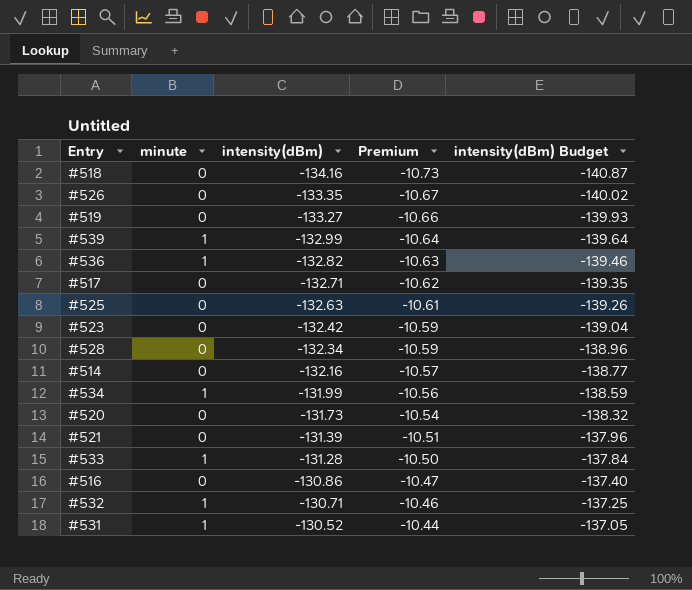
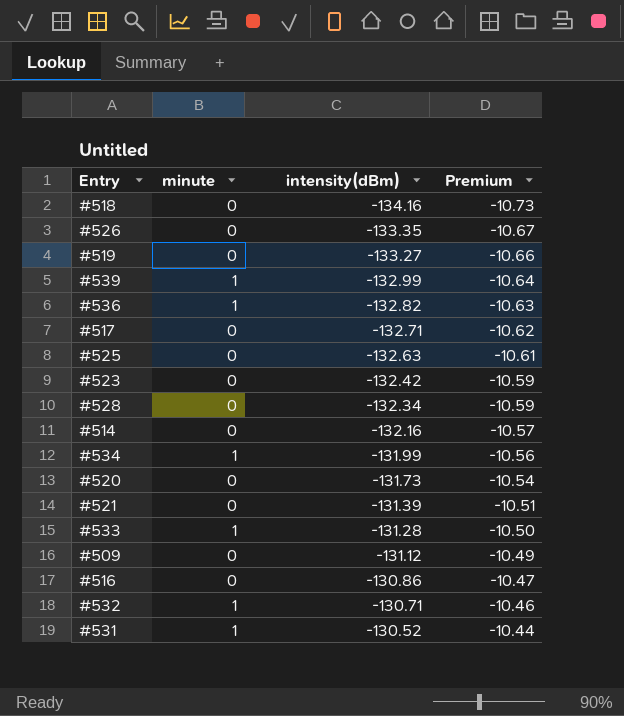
column intensity(dBm) Budget | formula: [intensity(dBm)] * 1.05 -> none
row #509: none -> 0 | -131.12 | -10.49

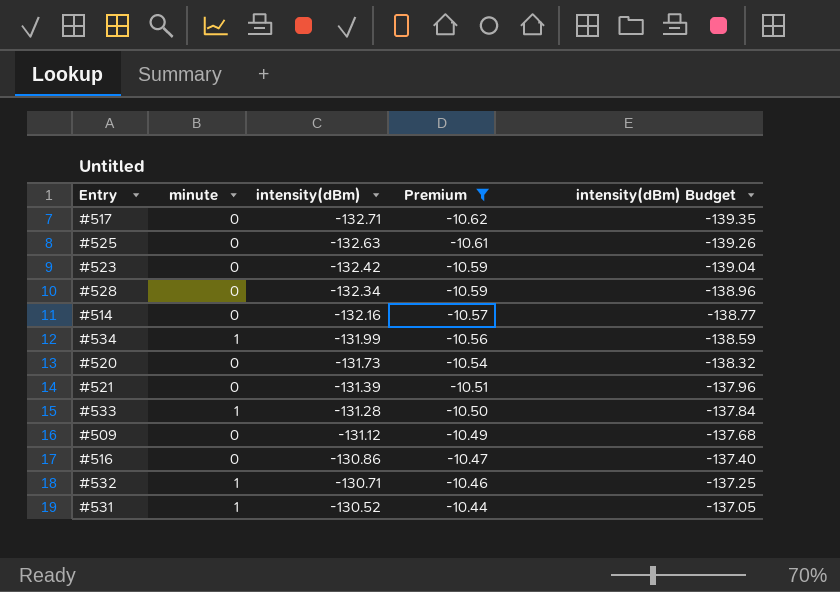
filter: none -> Premium >= -10.62
column intensity(dBm) Budget | formula: none -> [intensity(dBm)] * 1.05

